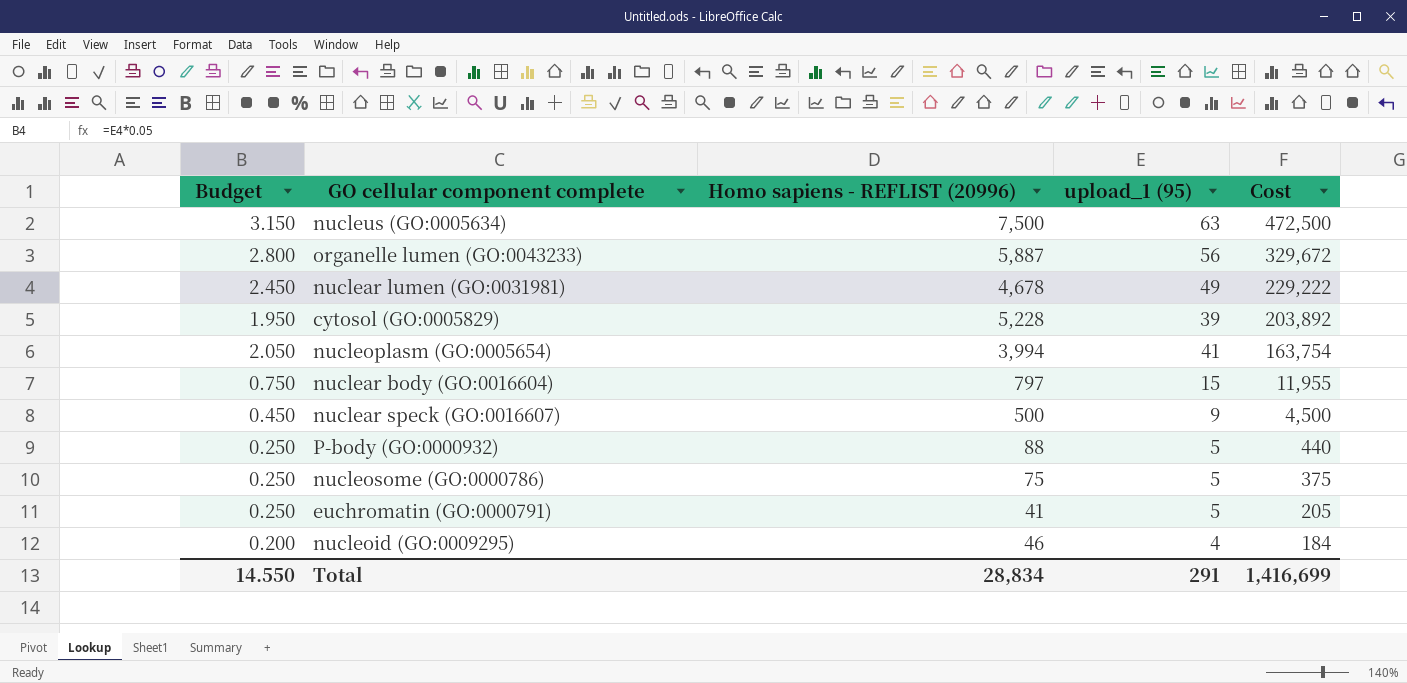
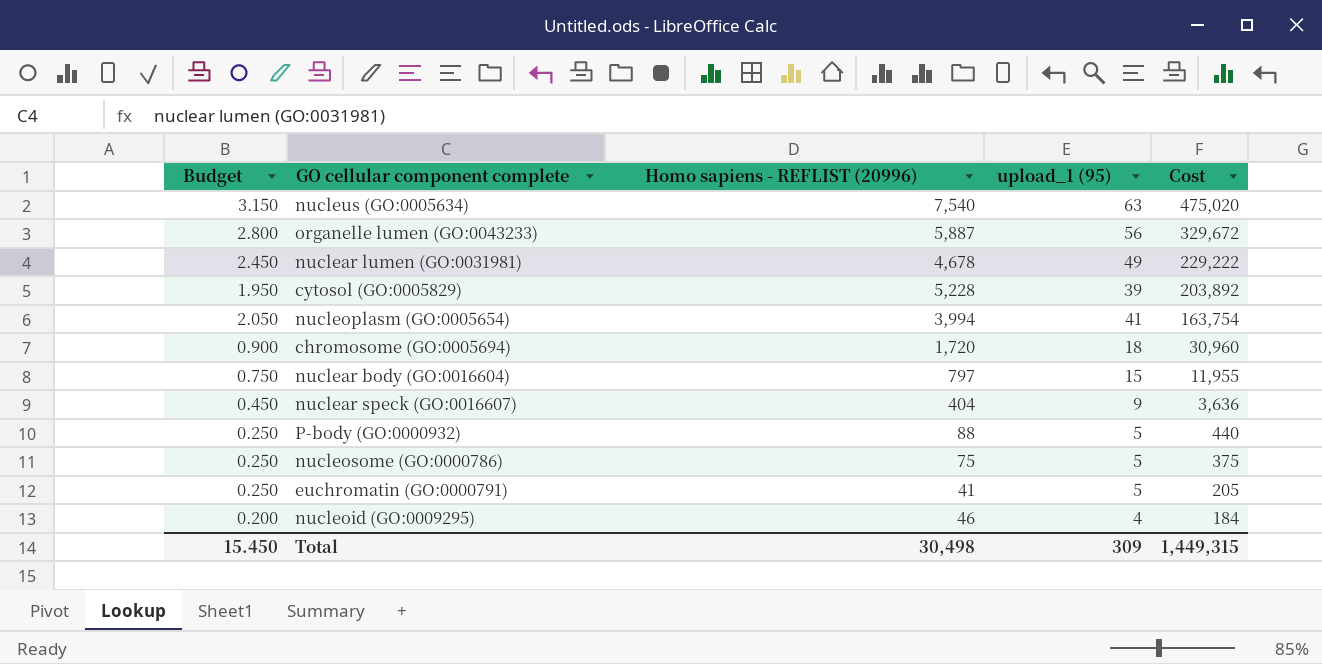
nucleus (GO:0005634) | Homo sapiens - REFLIST (20996): 7,500 -> 7,540
nucleus (GO:0005634) | Cost: 472,500 -> 475,020
row chromosome (GO:0005694): none -> 0.900 | 1,720 | 18 | 30,960
nuclear speck (GO:0016607) | Homo sapiens - REFLIST (20996): 500 -> 404
nuclear speck (GO:0016607) | Cost: 4,500 -> 3,636
Total | Budget: 14.550 -> 15.450
Total | Homo sapiens - REFLIST (20996): 28,834 -> 30,498
Total | upload_1 (95): 291 -> 309
Total | Cost: 1,416,699 -> 1,449,315

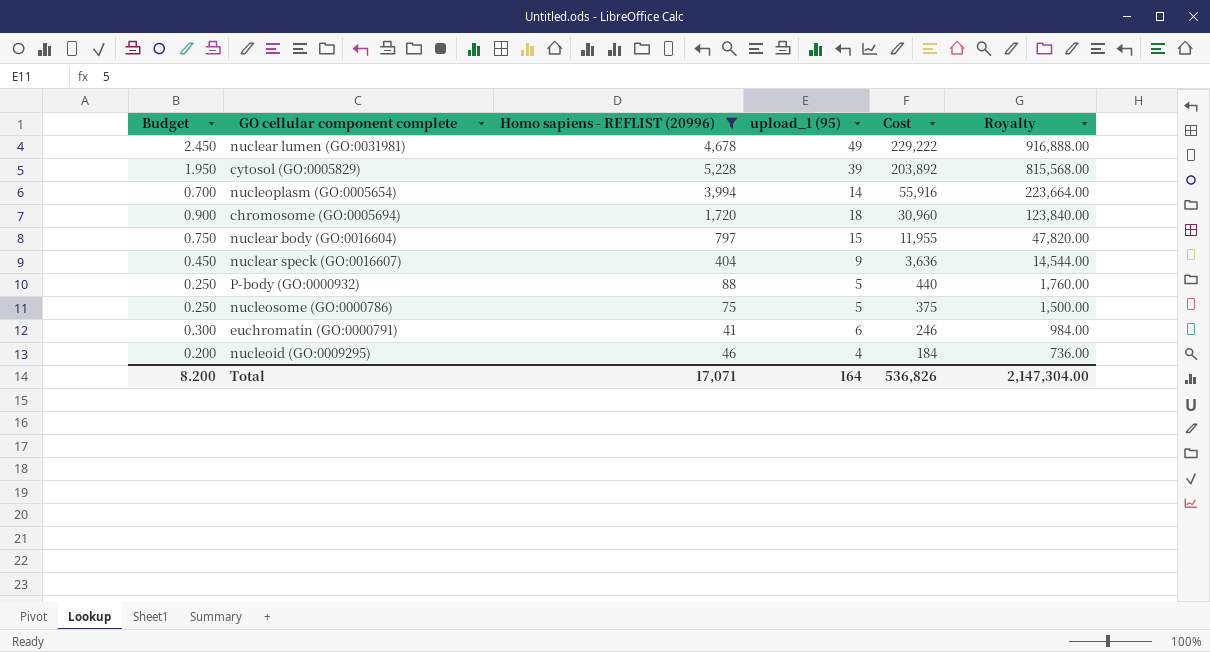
filter: none -> Homo sapiens - REFLIST (20996) <= 5,228
column Royalty | formula: none -> [Cost] * 4
nucleoplasm (GO:0005654) | Budget: 2.050 -> 0.700
nucleoplasm (GO:0005654) | upload_1 (95): 41 -> 14
nucleoplasm (GO:0005654) | Cost: 163,754 -> 55,916
euchromatin (GO:0000791) | Budget: 0.250 -> 0.300
euchromatin (GO:0000791) | upload_1 (95): 5 -> 6
euchromatin (GO:0000791) | Cost: 205 -> 246
Total | Budget: 15.450 -> 8.200
Total | Homo sapiens - REFLIST (20996): 30,498 -> 17,071
Total | upload_1 (95): 309 -> 164
Total | Cost: 1,449,315 -> 536,826

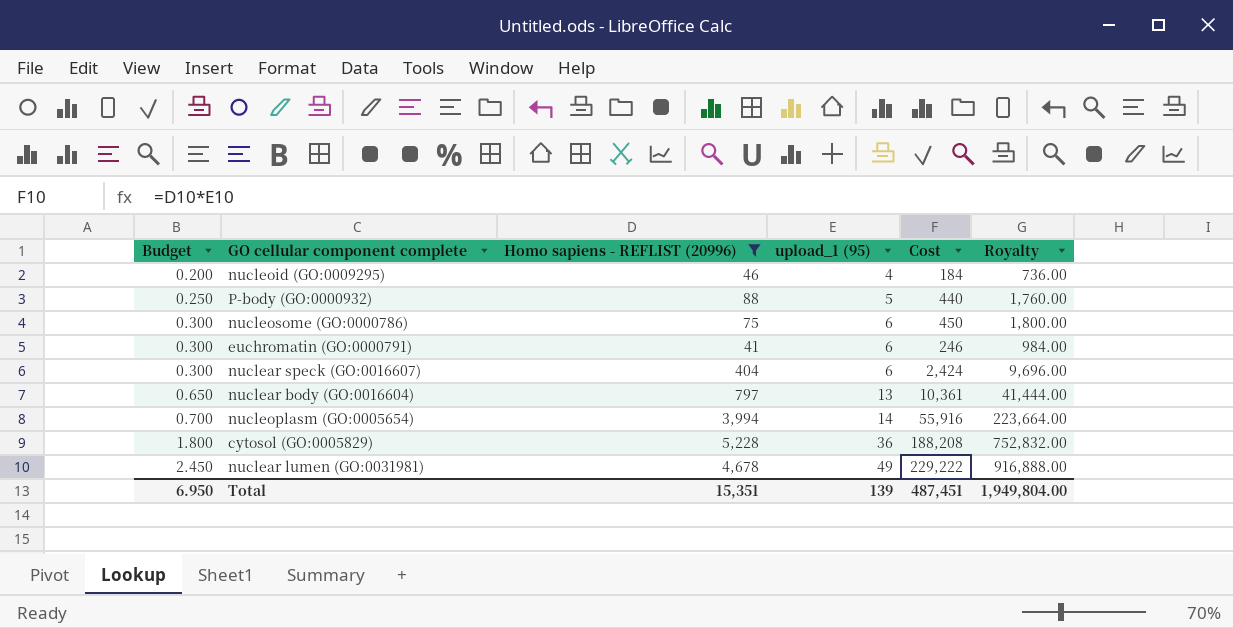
row order: Cost descending -> Budget ascending
row chromosome (GO:0005694): 0.900 | 1,720 | 18 | 30,960 | 123,840.00 -> none
nucleosome (GO:0000786) | Budget: 0.250 -> 0.300
nucleosome (GO:0000786) | upload_1 (95): 5 -> 6
nucleosome (GO:0000786) | Cost: 375 -> 450
nucleosome (GO:0000786) | Royalty: 1,500.00 -> 1,800.00
nuclear speck (GO:0016607) | Budget: 0.450 -> 0.300
nuclear speck (GO:0016607) | upload_1 (95): 9 -> 6
nuclear speck (GO:0016607) | Cost: 3,636 -> 2,424
nuclear speck (GO:0016607) | Royalty: 14,544.00 -> 9,696.00
nuclear body (GO:0016604) | Budget: 0.750 -> 0.650
nuclear body (GO:0016604) | upload_1 (95): 15 -> 13
nuclear body (GO:0016604) | Cost: 11,955 -> 10,361
nuclear body (GO:0016604) | Royalty: 47,820.00 -> 41,444.00
cytosol (GO:0005829) | Budget: 1.950 -> 1.800
cytosol (GO:0005829) | upload_1 (95): 39 -> 36
cytosol (GO:0005829) | Cost: 203,892 -> 188,208
cytosol (GO:0005829) | Royalty: 815,568.00 -> 752,832.00
Total | Budget: 8.200 -> 6.950
Total | Homo sapiens - REFLIST (20996): 17,071 -> 15,351
Total | upload_1 (95): 164 -> 139
Total | Cost: 536,826 -> 487,451
Total | Royalty: 2,147,304.00 -> 1,949,804.00

